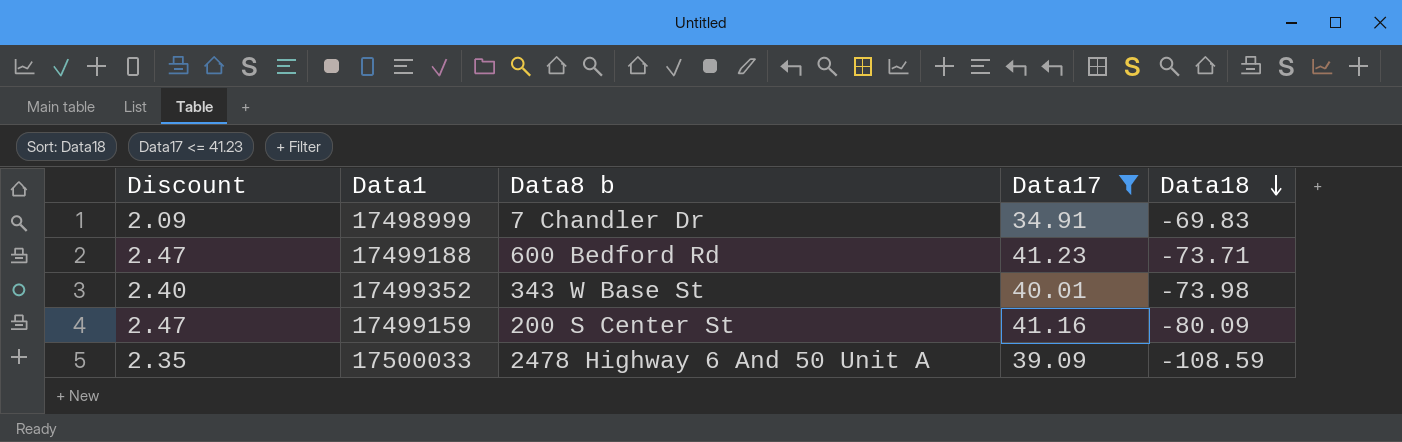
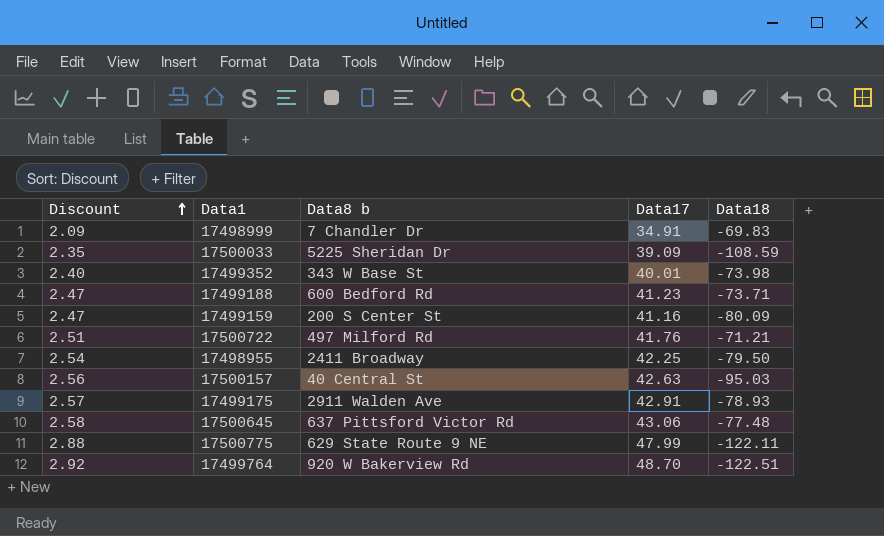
filter: Data17 <= 41.23 -> none
row order: Data18 descending -> Discount ascending
17500033 | Data8 b: 2478 Highway 6 And 50 Unit A -> 5225 Sheridan Dr

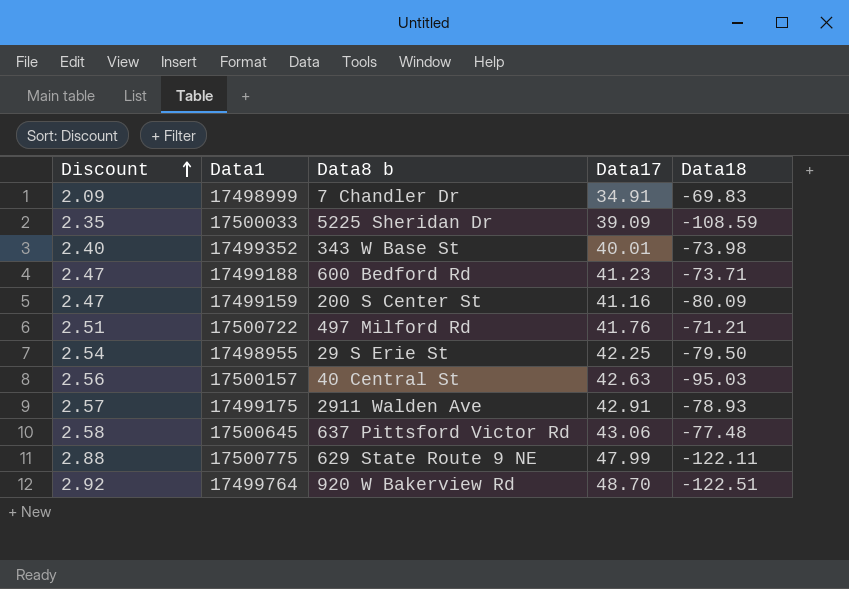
17498955 | Data8 b: 2411 Broadway -> 29 S Erie St

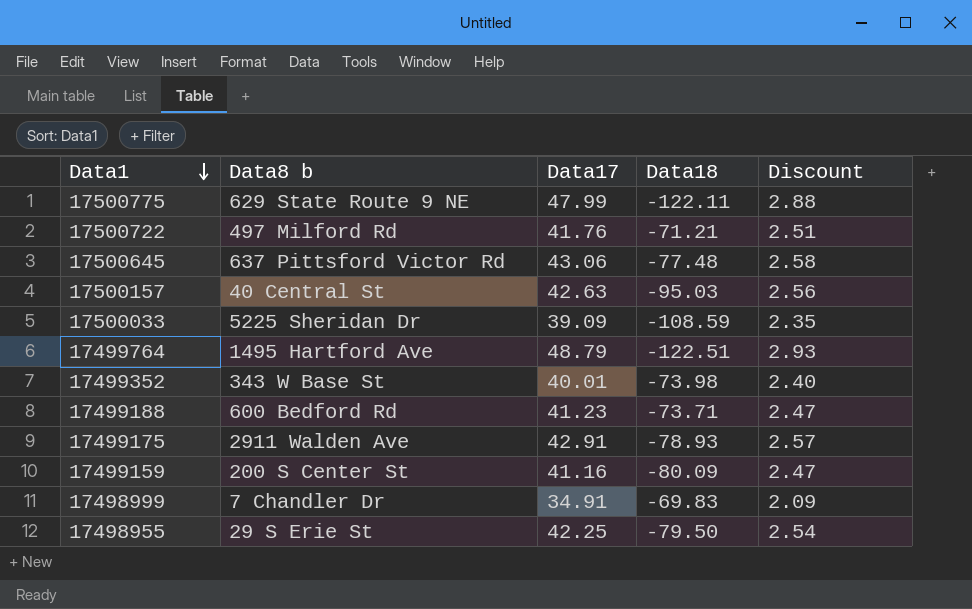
row order: Discount ascending -> Data1 descending
column Discount | position: 1 -> 5
17499764 | Data8 b: 920 W Bakerview Rd -> 1495 Hartford Ave
17499764 | Data17: 48.70 -> 48.79
17499764 | Discount: 2.92 -> 2.93

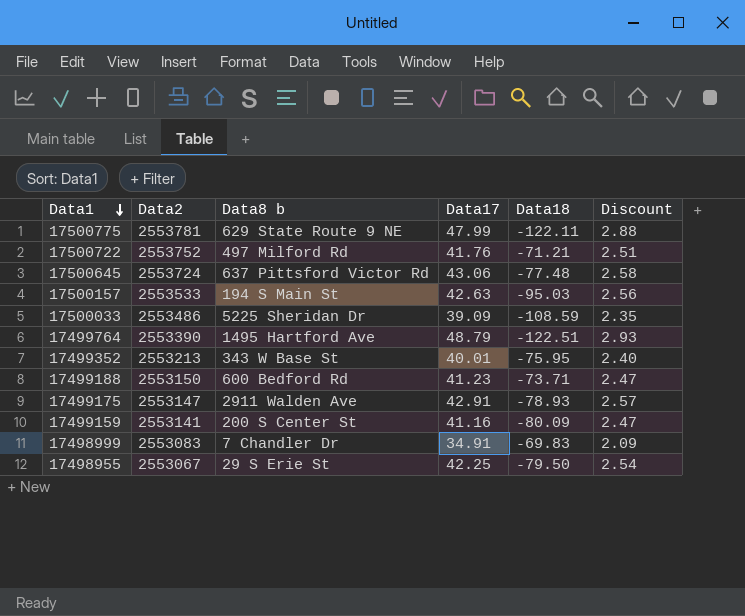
column Data2 | position: none -> 2
17500157 | Data8 b: 40 Central St -> 194 S Main St
17499352 | Data18: -73.98 -> -75.95

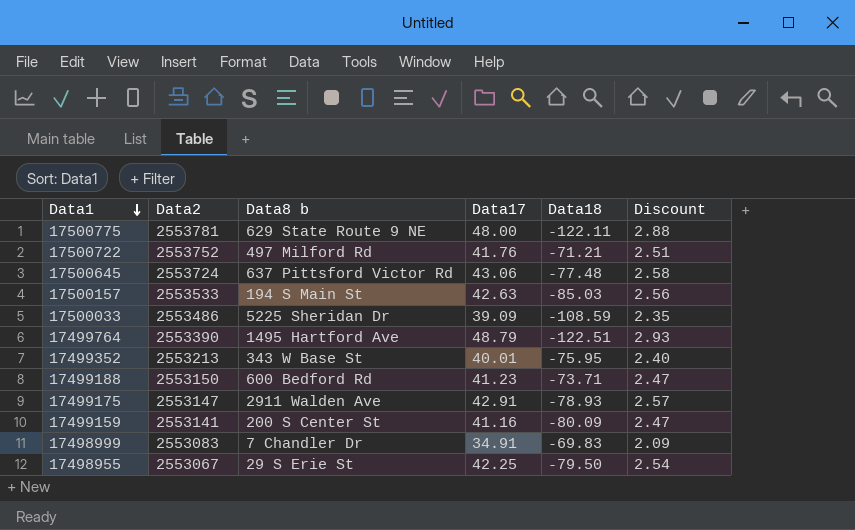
17500775 | Data17: 47.99 -> 48.00
17500157 | Data18: -95.03 -> -85.03

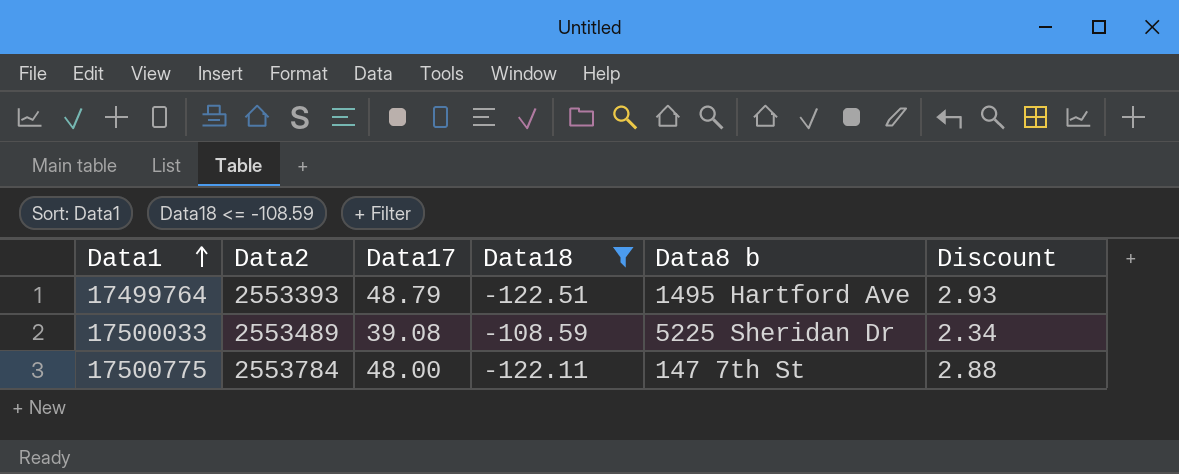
filter: none -> Data18 <= -108.59
row order: Data1 descending -> Data1 ascending
column Data8 b | position: 3 -> 5
17499764 | Data2: 2553390 -> 2553393
17500033 | Data2: 2553486 -> 2553489
17500033 | Data17: 39.09 -> 39.08
17500033 | Discount: 2.35 -> 2.34
17500775 | Data2: 2553781 -> 2553784
17500775 | Data8 b: 629 State Route 9 NE -> 147 7th St

